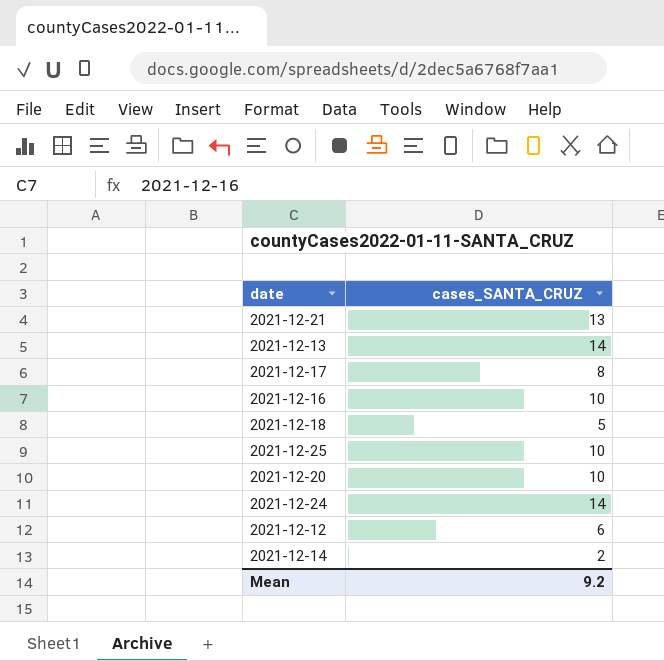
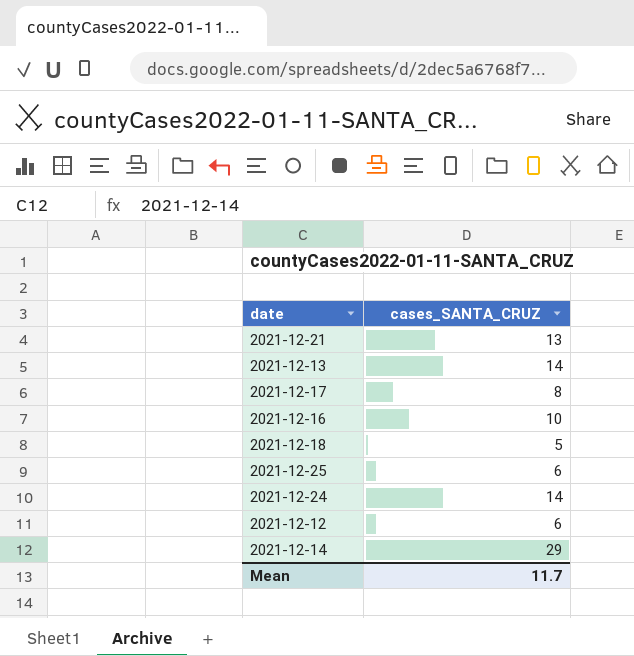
row 2021-12-20: 10 -> none
2021-12-25 | cases_SANTA_CRUZ: 10 -> 6
2021-12-14 | cases_SANTA_CRUZ: 2 -> 29
Mean | cases_SANTA_CRUZ: 9.2 -> 11.7

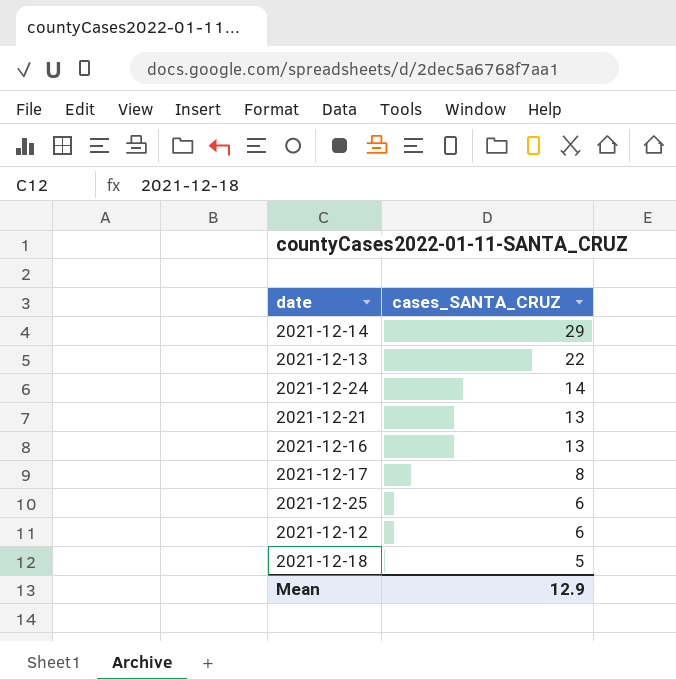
row order: none -> cases_SANTA_CRUZ descending
2021-12-13 | cases_SANTA_CRUZ: 14 -> 22
2021-12-16 | cases_SANTA_CRUZ: 10 -> 13
Mean | cases_SANTA_CRUZ: 11.7 -> 12.9

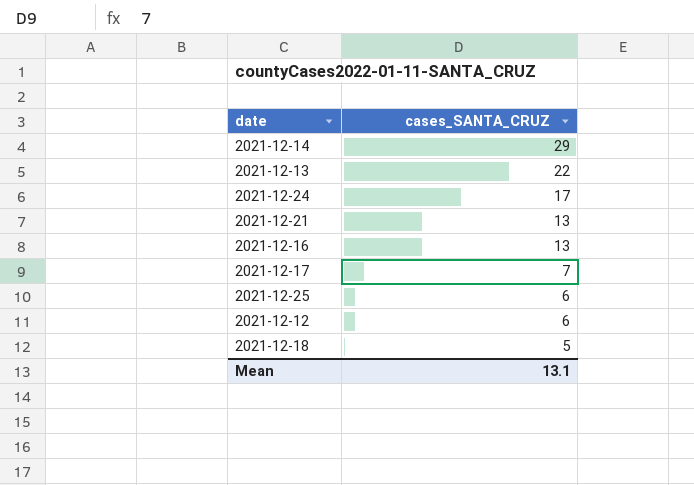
2021-12-24 | cases_SANTA_CRUZ: 14 -> 17
2021-12-17 | cases_SANTA_CRUZ: 8 -> 7
Mean | cases_SANTA_CRUZ: 12.9 -> 13.1

